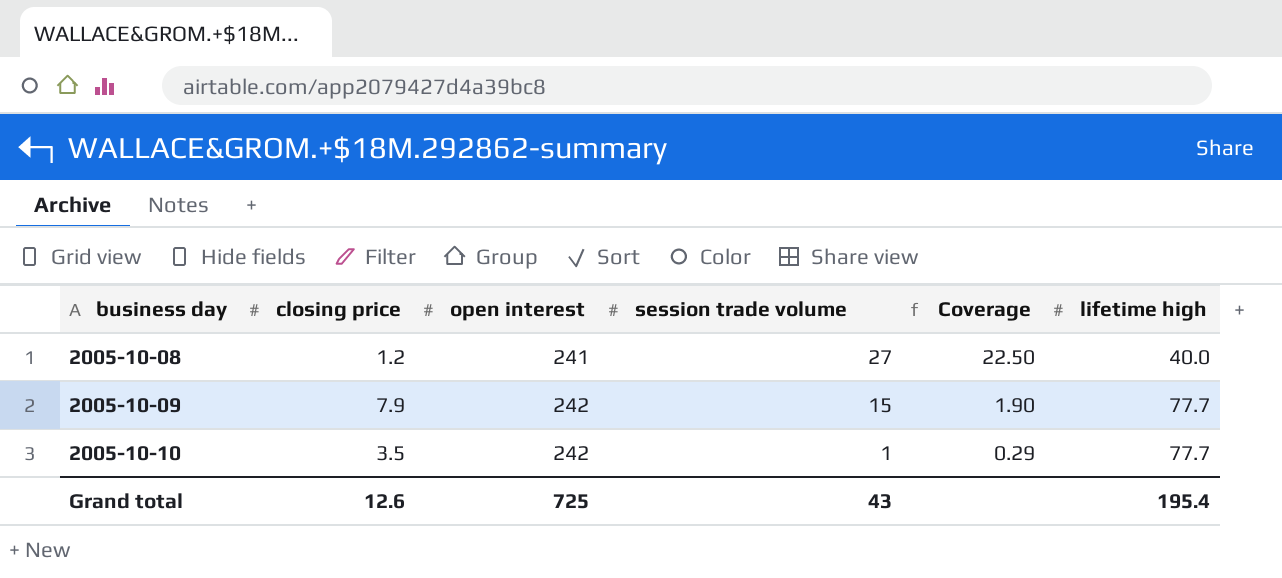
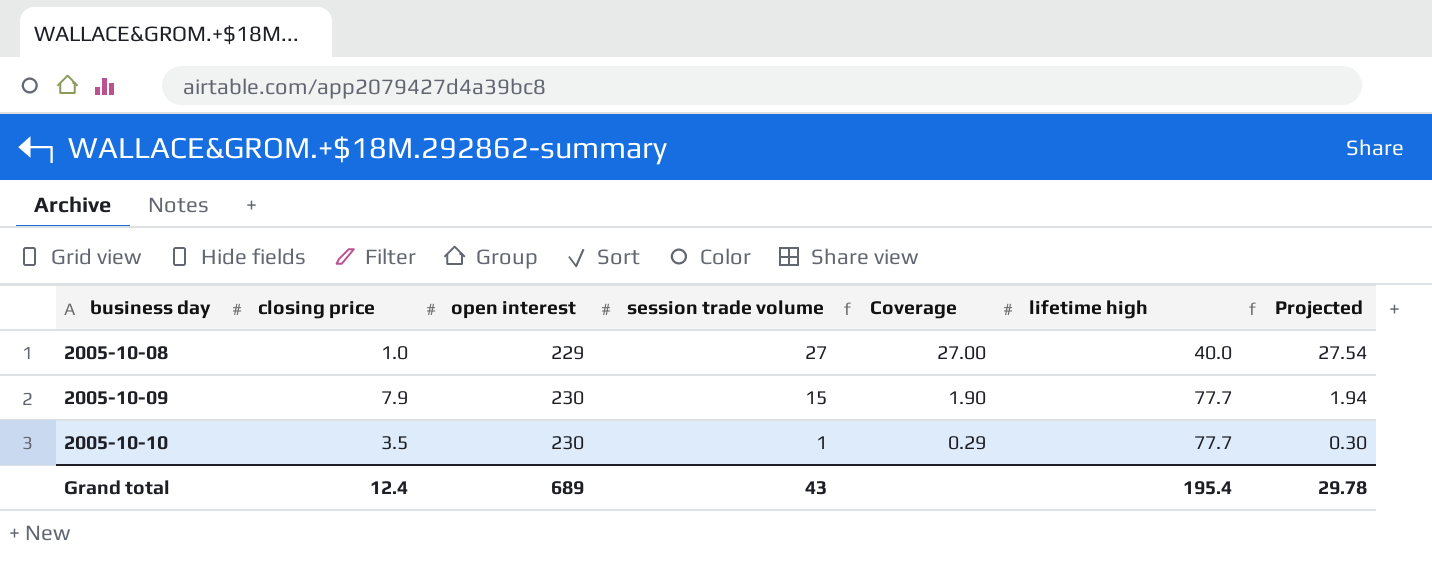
column Projected | formula: none -> [Coverage] * 1.02
2005-10-08 | closing price: 1.2 -> 1.0
2005-10-08 | open interest: 241 -> 229
2005-10-08 | Coverage: 22.50 -> 27.00
2005-10-09 | open interest: 242 -> 230
2005-10-10 | open interest: 242 -> 230
Grand total | closing price: 12.6 -> 12.4
Grand total | open interest: 725 -> 689

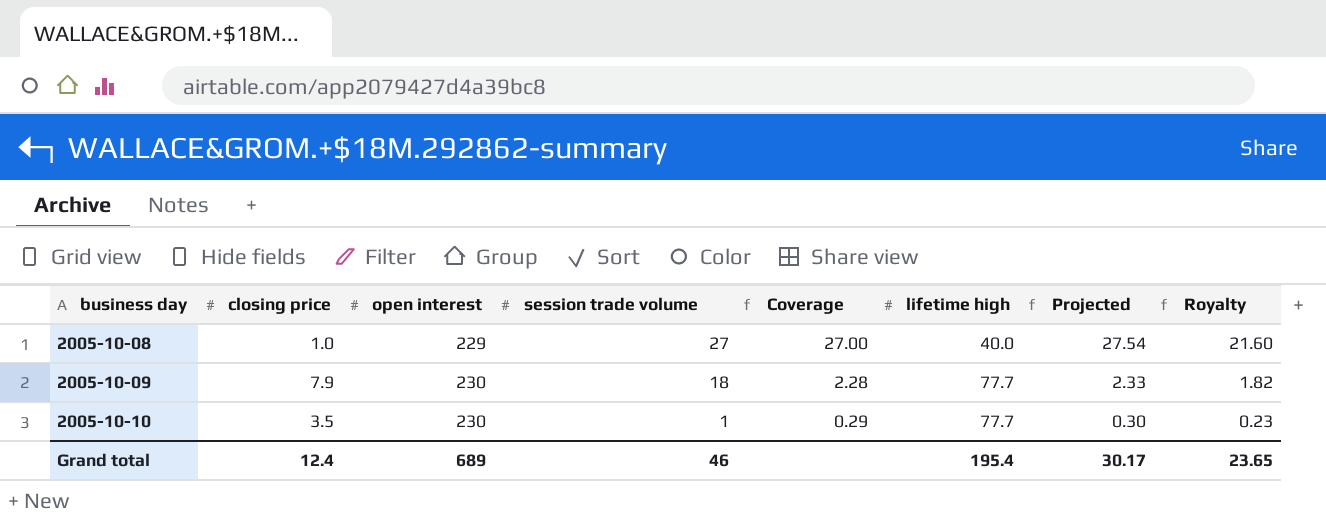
column Royalty | formula: none -> [Coverage] * 0.8
2005-10-09 | session trade volume: 15 -> 18
2005-10-09 | Coverage: 1.90 -> 2.28
2005-10-09 | Projected: 1.94 -> 2.33
Grand total | session trade volume: 43 -> 46
Grand total | Projected: 29.78 -> 30.17

